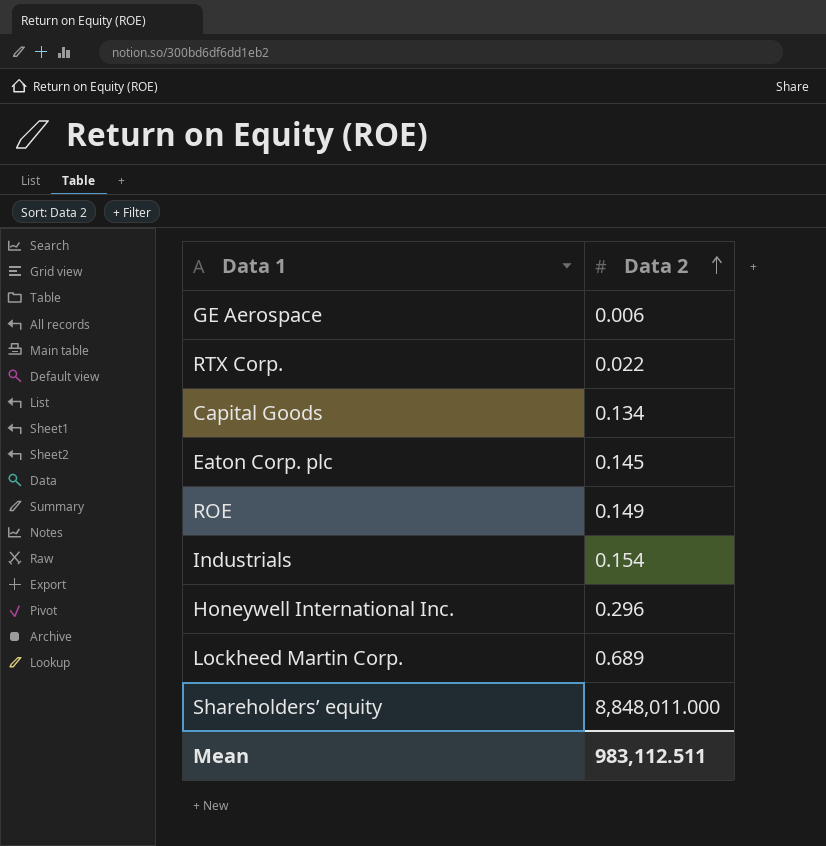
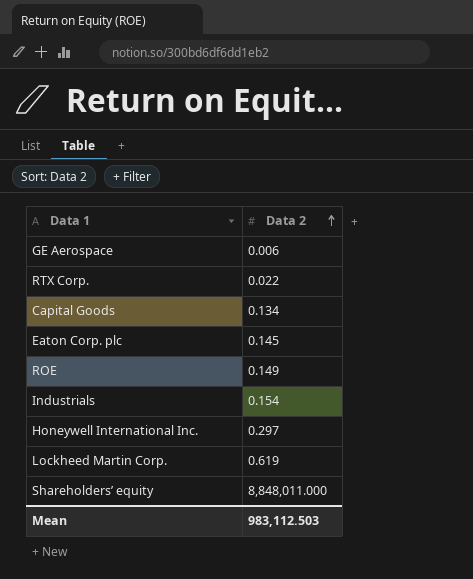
Honeywell International Inc. | Data 2: 0.296 -> 0.297
Lockheed Martin Corp. | Data 2: 0.689 -> 0.619
Mean | Data 2: 983,112.511 -> 983,112.503

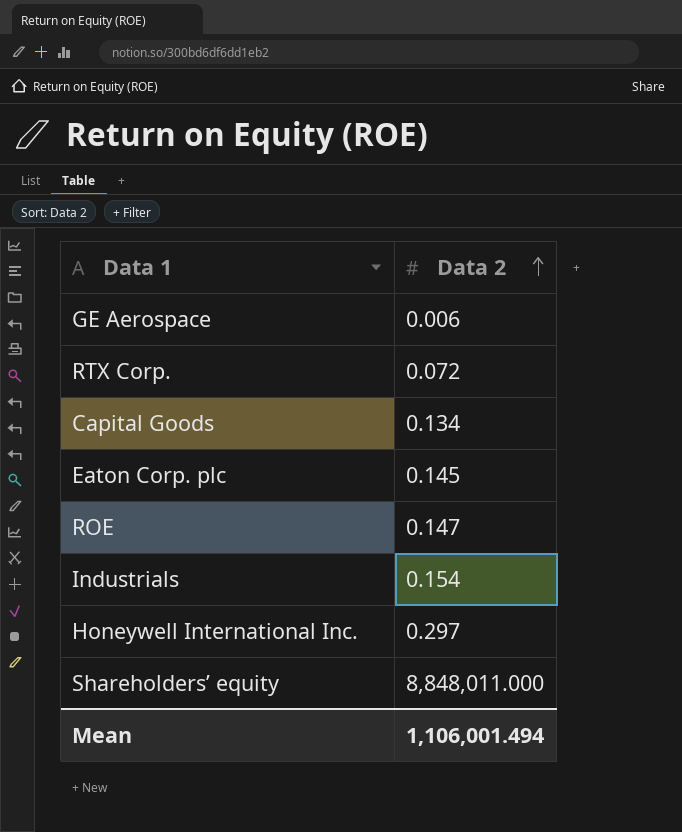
row Lockheed Martin Corp.: 0.619 -> none
RTX Corp. | Data 2: 0.022 -> 0.072
ROE | Data 2: 0.149 -> 0.147
Mean | Data 2: 983,112.503 -> 1,106,001.494

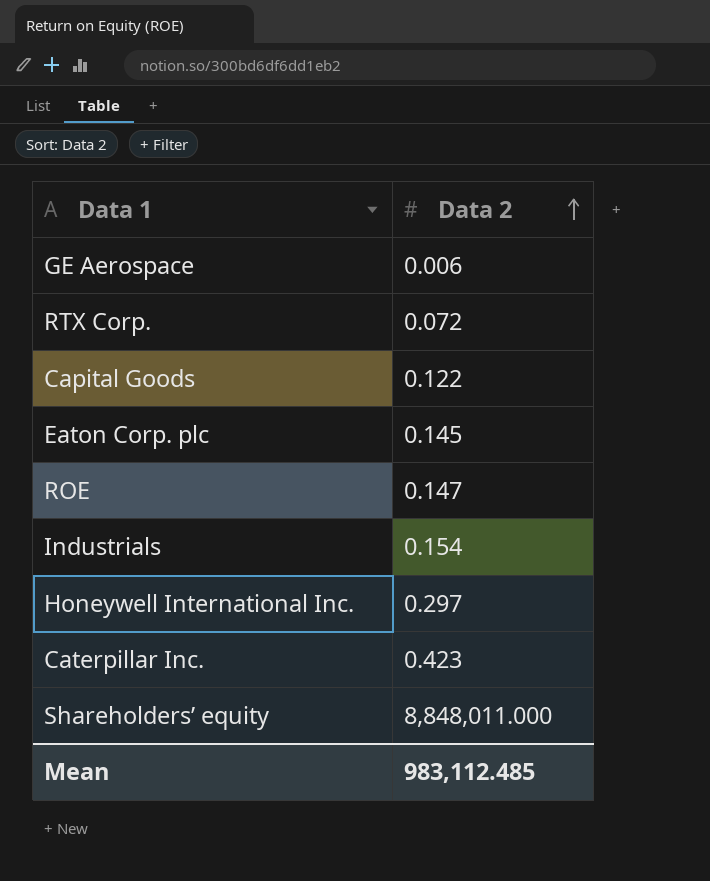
Capital Goods | Data 2: 0.134 -> 0.122
row Caterpillar Inc.: none -> 0.423
Mean | Data 2: 1,106,001.494 -> 983,112.485

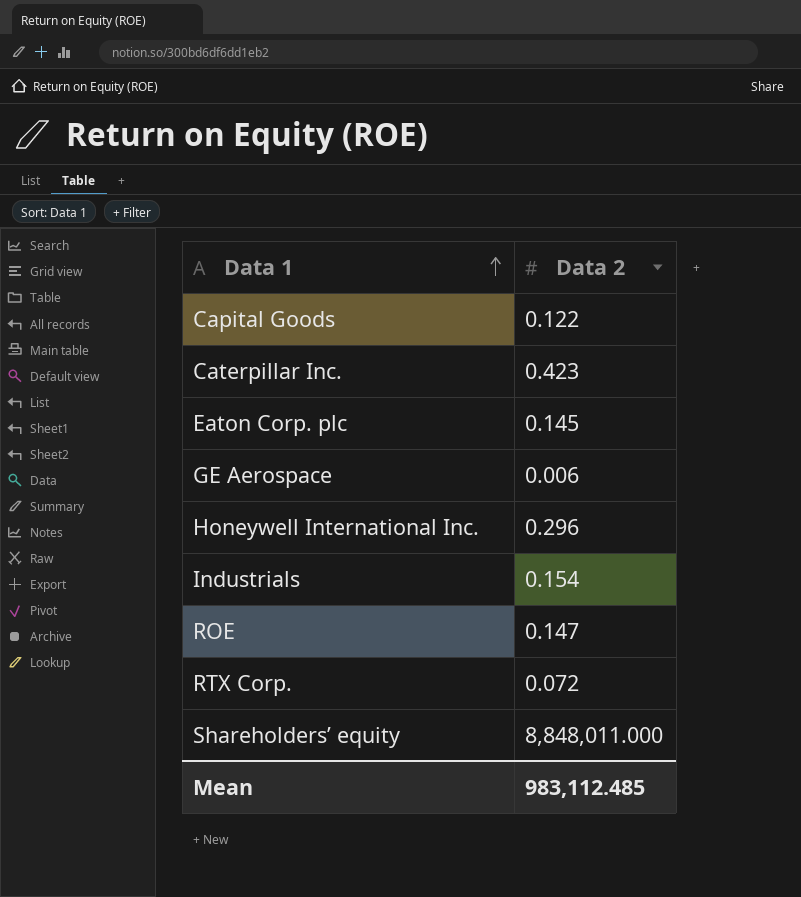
row order: Data 2 ascending -> Data 1 ascending
Honeywell International Inc. | Data 2: 0.297 -> 0.296

